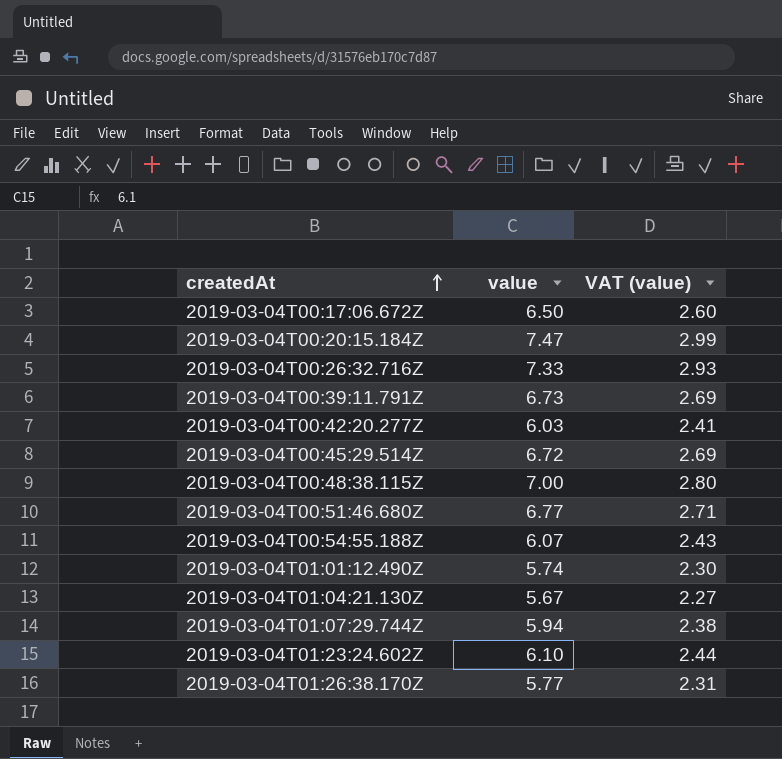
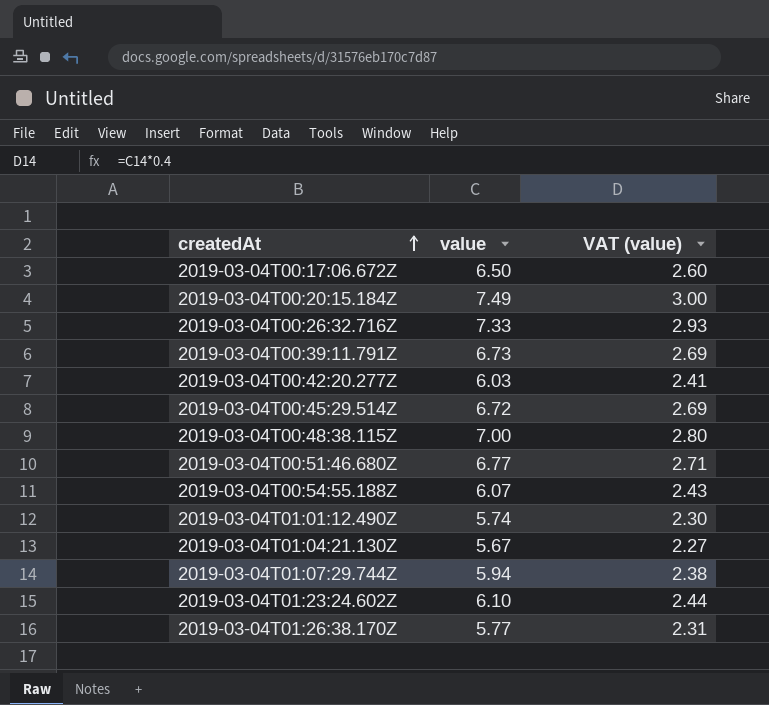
2019-03-04T00:20:15.184Z | value: 7.47 -> 7.49
2019-03-04T00:20:15.184Z | VAT (value): 2.99 -> 3.00

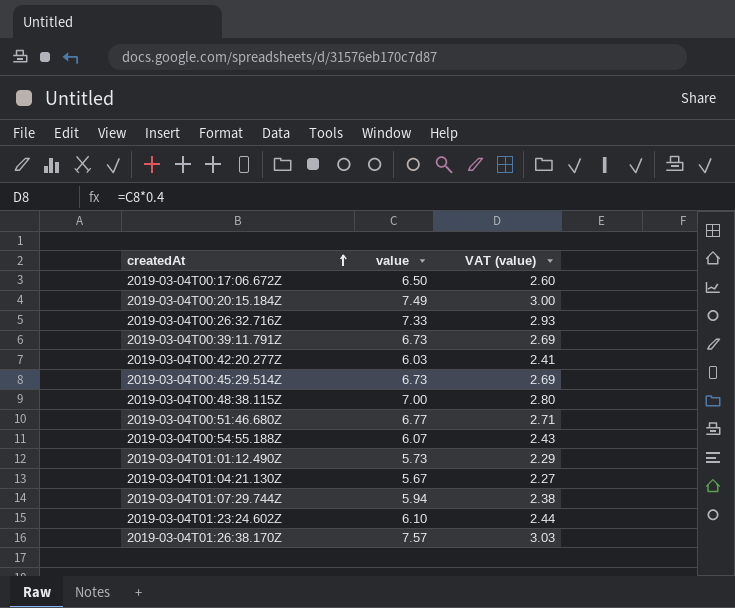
2019-03-04T00:45:29.514Z | value: 6.72 -> 6.73
2019-03-04T01:01:12.490Z | value: 5.74 -> 5.73
2019-03-04T01:01:12.490Z | VAT (value): 2.30 -> 2.29
2019-03-04T01:26:38.170Z | value: 5.77 -> 7.57
2019-03-04T01:26:38.170Z | VAT (value): 2.31 -> 3.03

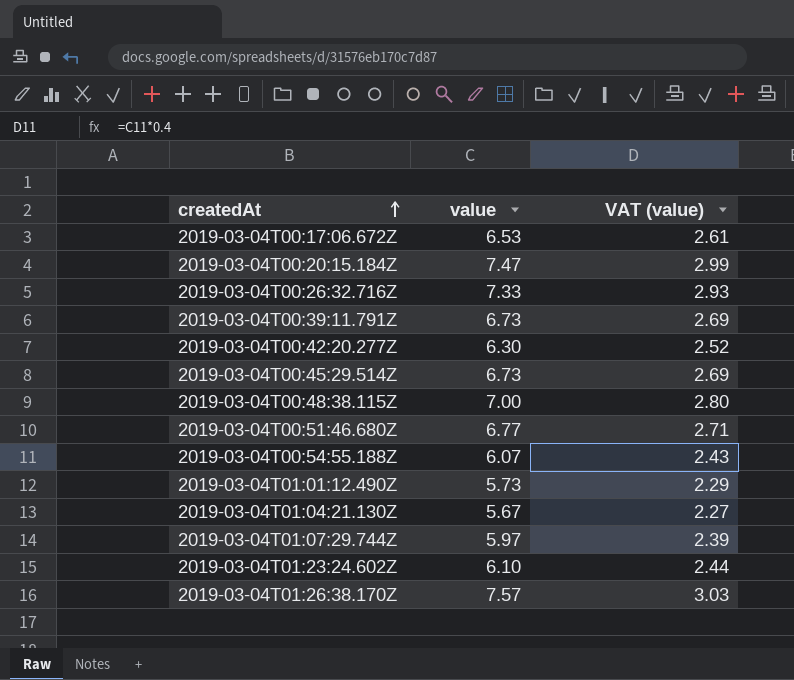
2019-03-04T00:17:06.672Z | value: 6.50 -> 6.53
2019-03-04T00:17:06.672Z | VAT (value): 2.60 -> 2.61
2019-03-04T00:20:15.184Z | value: 7.49 -> 7.47
2019-03-04T00:20:15.184Z | VAT (value): 3.00 -> 2.99
2019-03-04T00:42:20.277Z | value: 6.03 -> 6.30
2019-03-04T00:42:20.277Z | VAT (value): 2.41 -> 2.52
2019-03-04T01:07:29.744Z | value: 5.94 -> 5.97
2019-03-04T01:07:29.744Z | VAT (value): 2.38 -> 2.39

